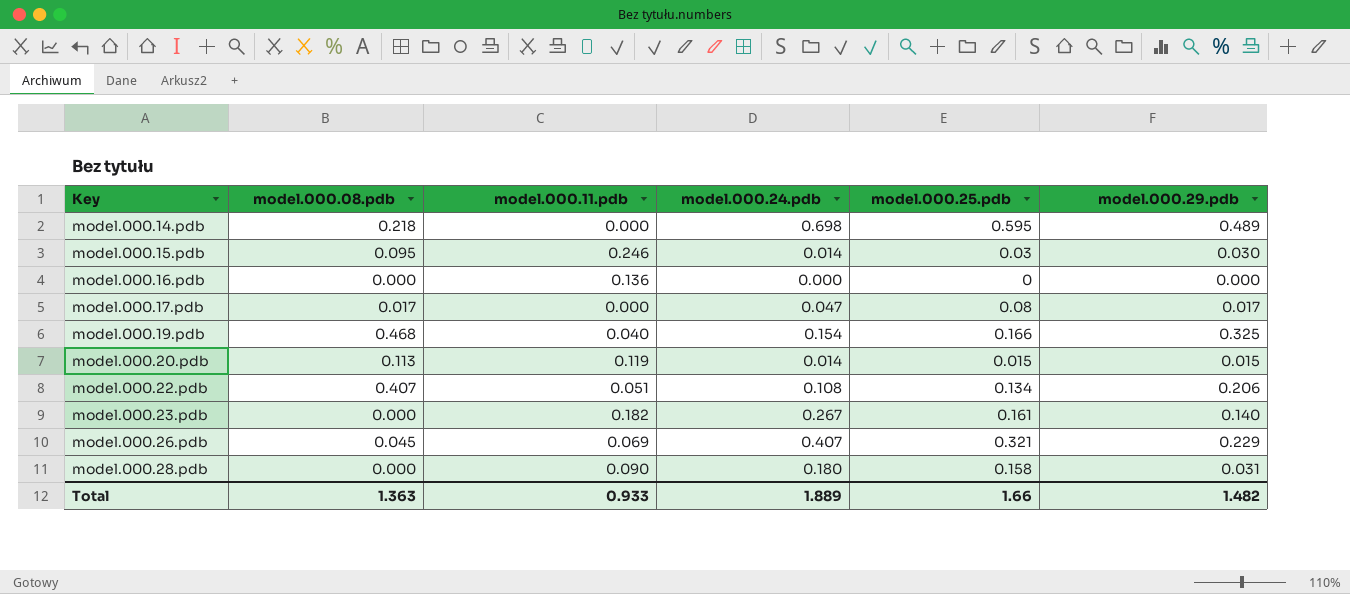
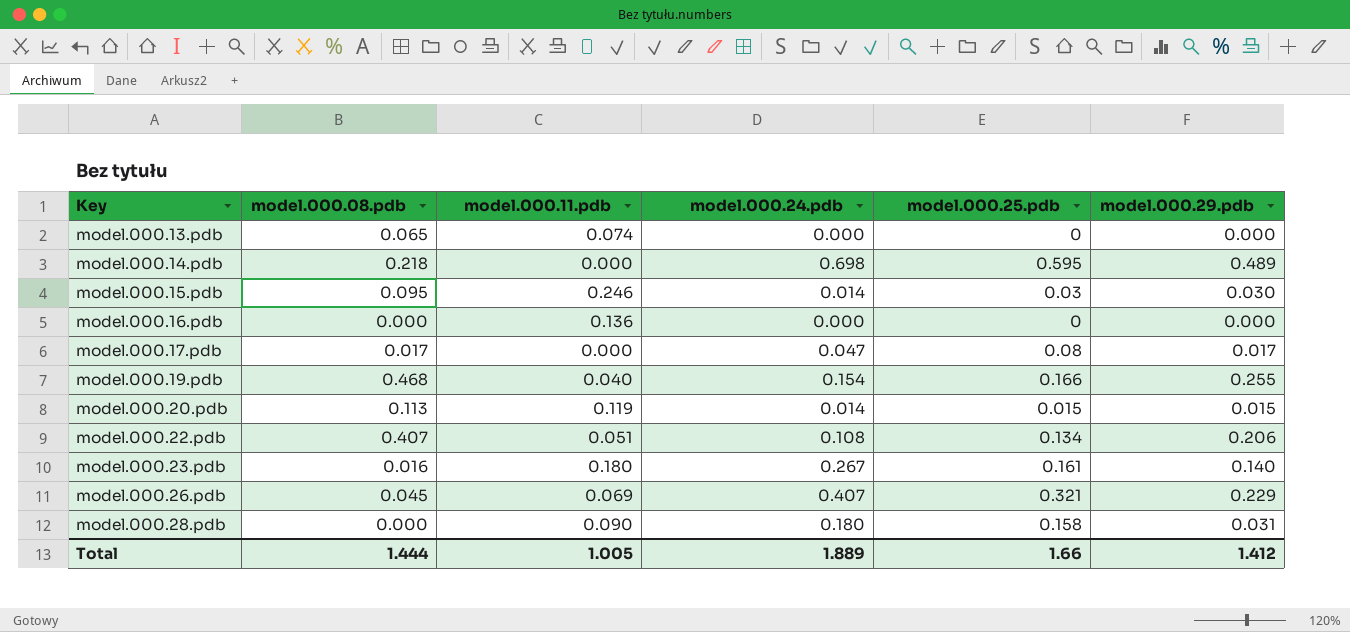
row model.000.13.pdb: none -> 0.065 | 0.074 | 0.000 | 0 | 0.000
model.000.19.pdb | model.000.29.pdb: 0.325 -> 0.255
model.000.23.pdb | model.000.08.pdb: 0.000 -> 0.016
model.000.23.pdb | model.000.11.pdb: 0.182 -> 0.180
Total | model.000.08.pdb: 1.363 -> 1.444
Total | model.000.11.pdb: 0.933 -> 1.005
Total | model.000.29.pdb: 1.482 -> 1.412

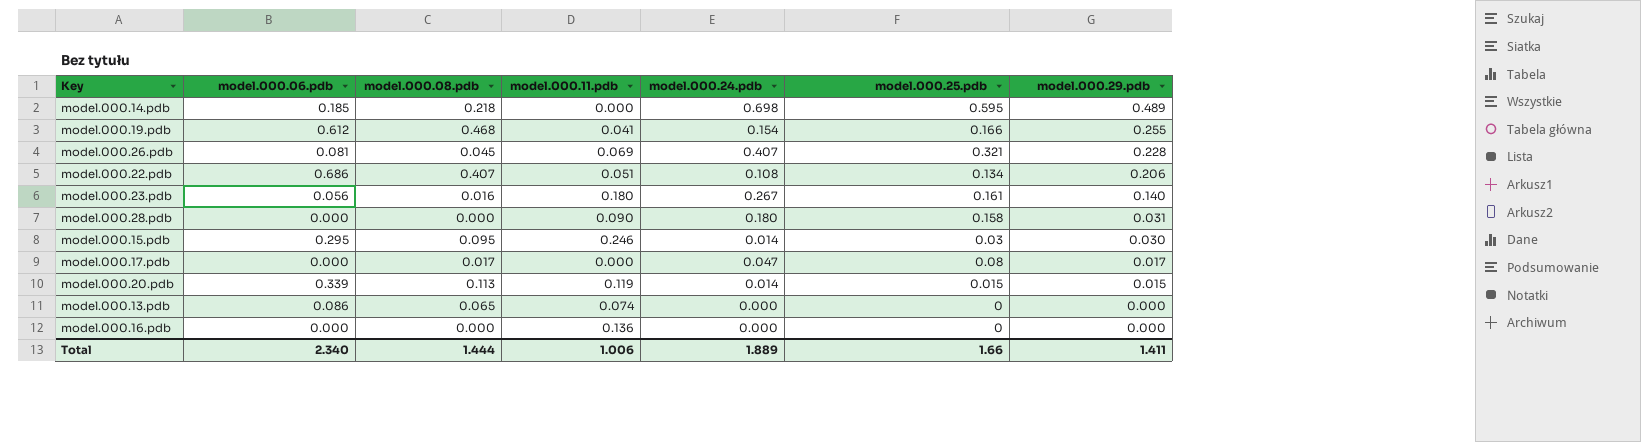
row order: Key ascending -> model.000.29.pdb descending
column model.000.06.pdb | position: none -> 2
model.000.19.pdb | model.000.11.pdb: 0.040 -> 0.041
model.000.26.pdb | model.000.29.pdb: 0.229 -> 0.228
Total | model.000.11.pdb: 1.005 -> 1.006
Total | model.000.29.pdb: 1.412 -> 1.411

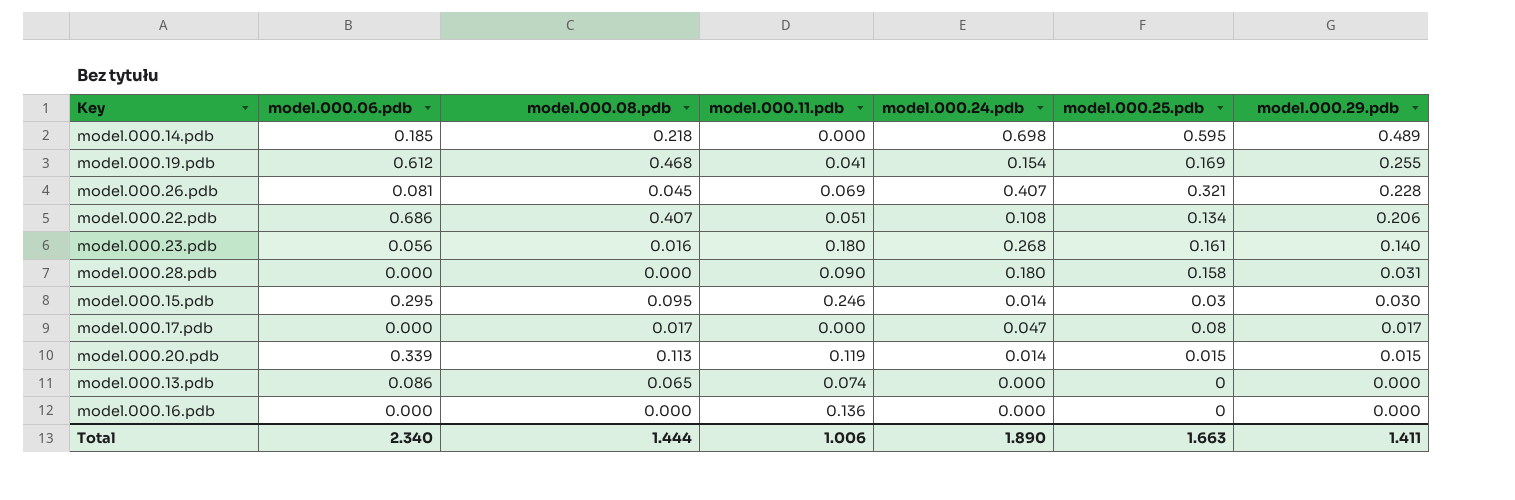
model.000.19.pdb | model.000.25.pdb: 0.166 -> 0.169
model.000.23.pdb | model.000.24.pdb: 0.267 -> 0.268
Total | model.000.24.pdb: 1.889 -> 1.890
Total | model.000.25.pdb: 1.66 -> 1.663

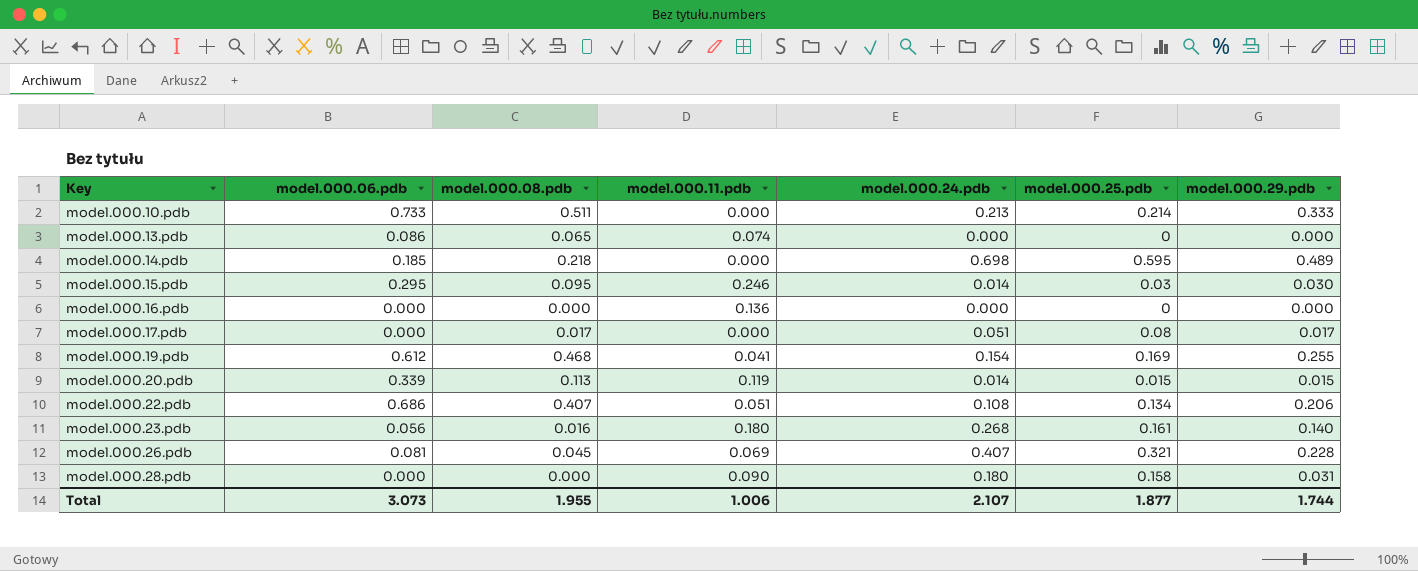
row order: model.000.29.pdb descending -> Key ascending
row model.000.10.pdb: none -> 0.733 | 0.511 | 0.000 | 0.213 | 0.214 | 0.333
model.000.17.pdb | model.000.24.pdb: 0.047 -> 0.051
Total | model.000.06.pdb: 2.340 -> 3.073
Total | model.000.08.pdb: 1.444 -> 1.955
Total | model.000.24.pdb: 1.890 -> 2.107
Total | model.000.25.pdb: 1.663 -> 1.877
Total | model.000.29.pdb: 1.411 -> 1.744

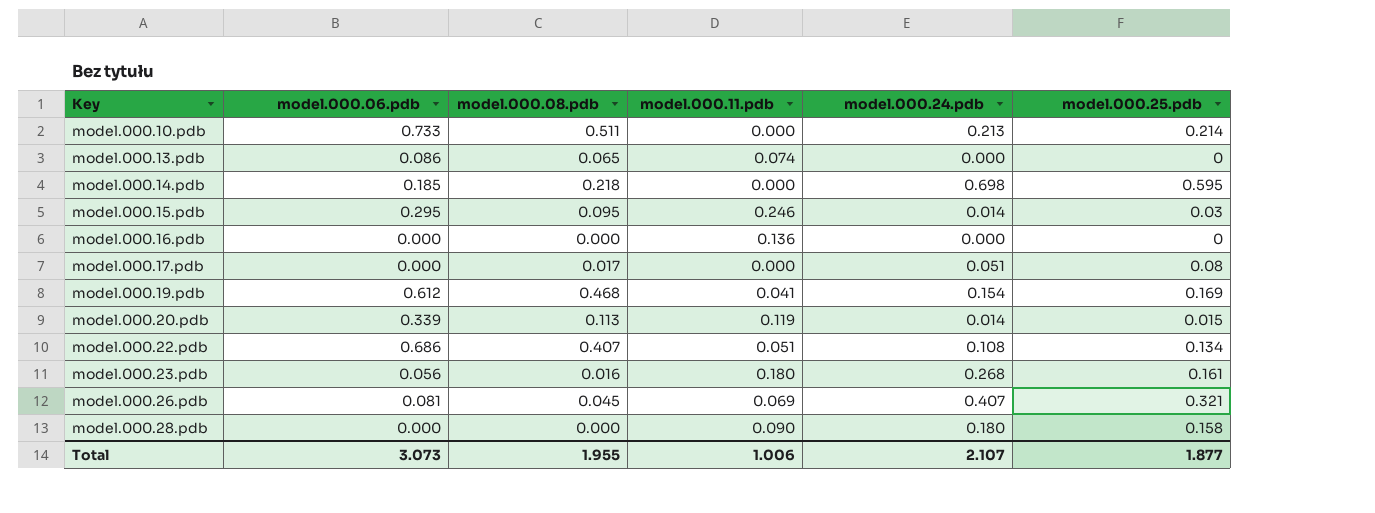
column model.000.29.pdb | position: 7 -> none

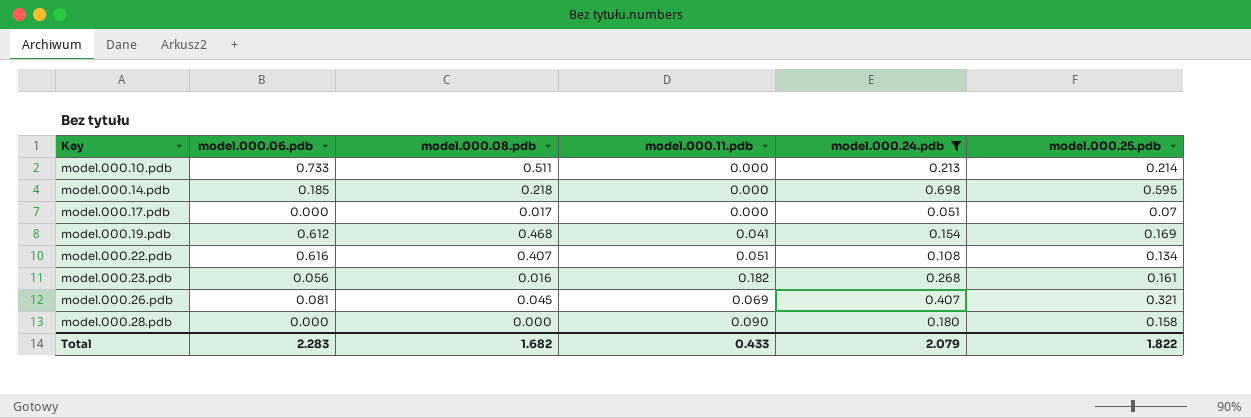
filter: none -> model.000.24.pdb >= 0.051
model.000.17.pdb | model.000.25.pdb: 0.08 -> 0.07
model.000.22.pdb | model.000.06.pdb: 0.686 -> 0.616
model.000.23.pdb | model.000.11.pdb: 0.180 -> 0.182
Total | model.000.06.pdb: 3.073 -> 2.283
Total | model.000.08.pdb: 1.955 -> 1.682
Total | model.000.11.pdb: 1.006 -> 0.433
Total | model.000.24.pdb: 2.107 -> 2.079
Total | model.000.25.pdb: 1.877 -> 1.822

